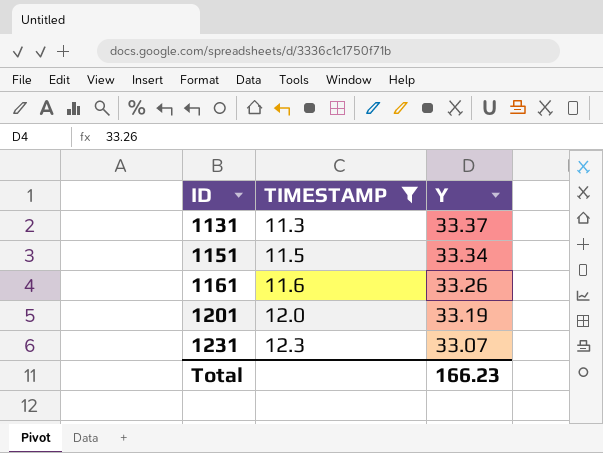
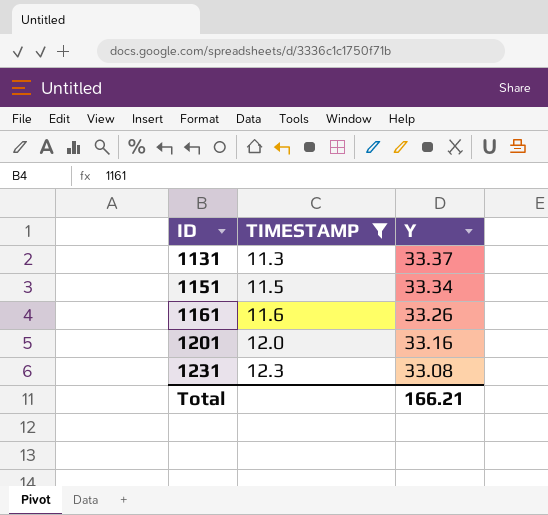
1201 | Y: 33.19 -> 33.16
1231 | Y: 33.07 -> 33.08
Total | Y: 166.23 -> 166.21

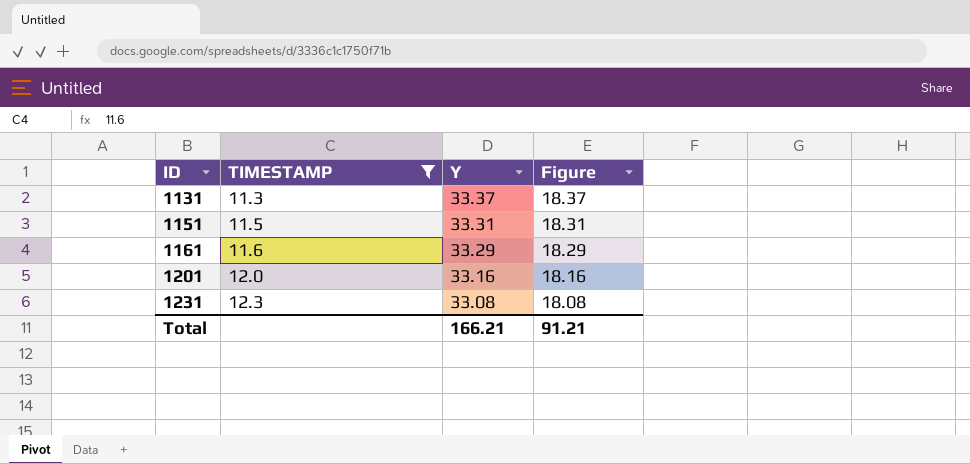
column Figure | formula: none -> [Y] - 15
1151 | Y: 33.34 -> 33.31
1161 | Y: 33.26 -> 33.29

